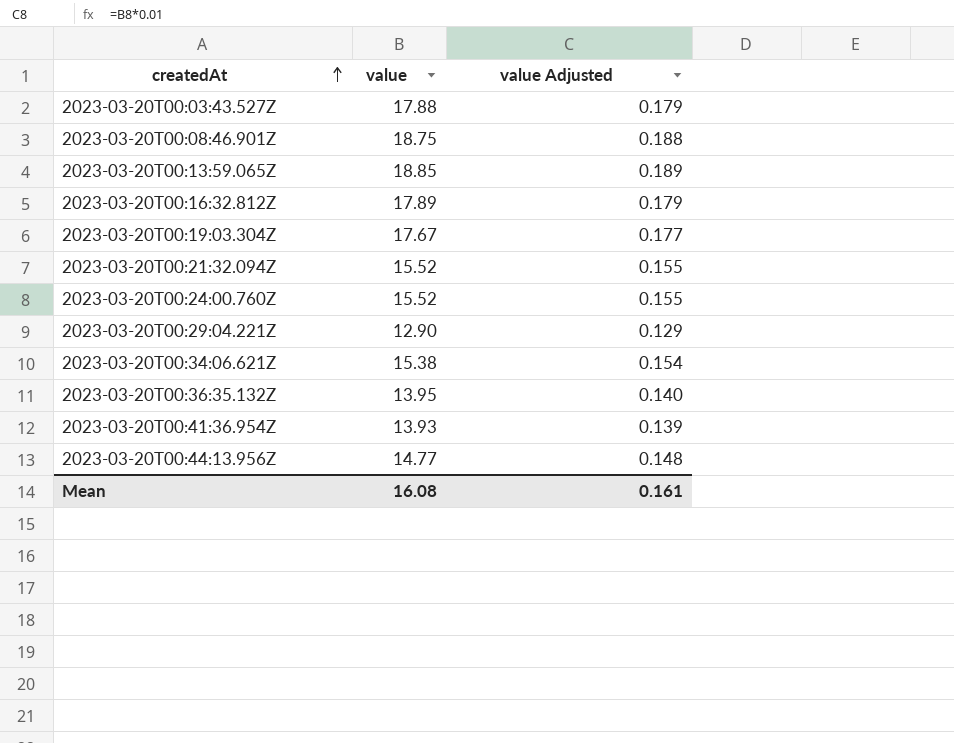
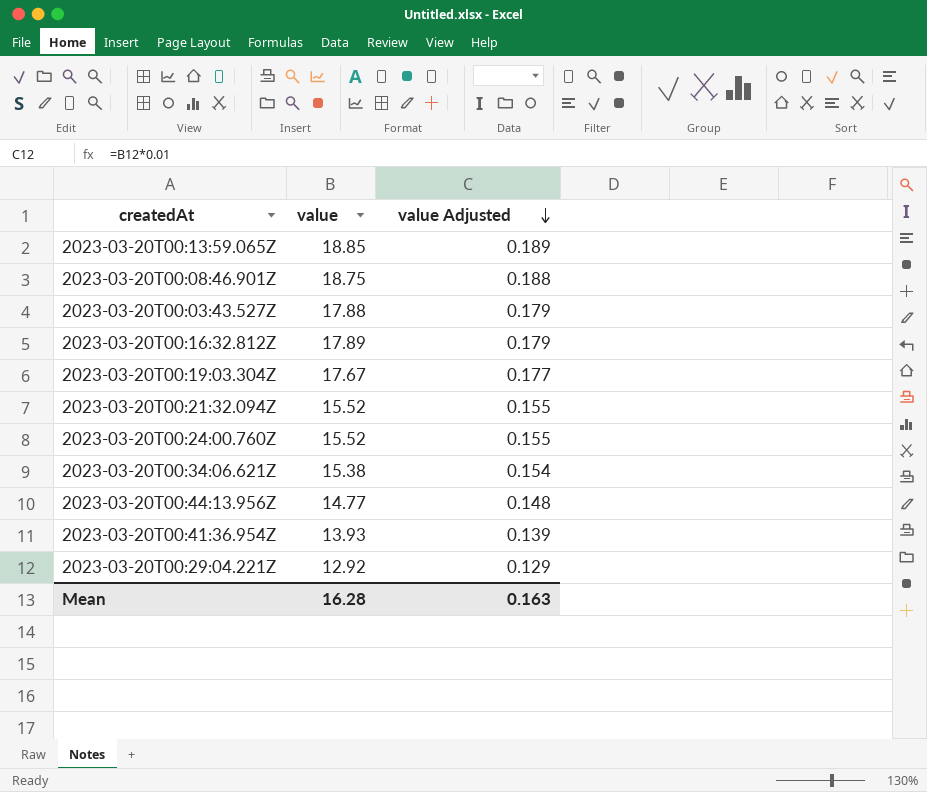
row order: createdAt ascending -> value Adjusted descending
row 2023-03-20T00:36:35.132Z: 13.95 | 0.140 -> none
2023-03-20T00:29:04.221Z | value: 12.90 -> 12.92
Mean | value: 16.08 -> 16.28
Mean | value Adjusted: 0.161 -> 0.163

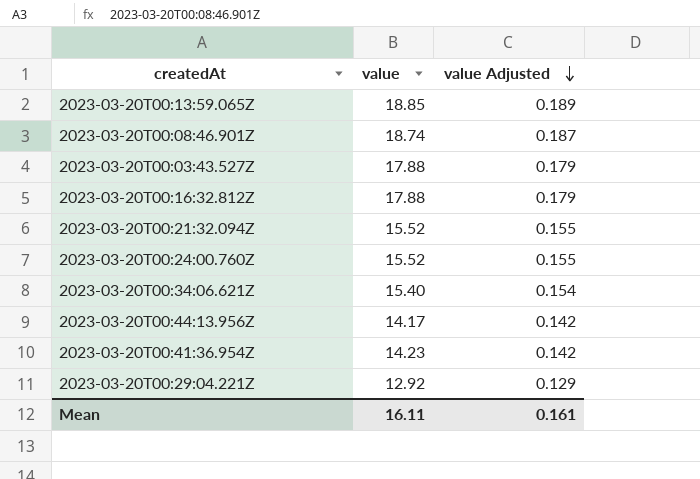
row 2023-03-20T00:19:03.304Z: 17.67 | 0.177 -> none
2023-03-20T00:08:46.901Z | value: 18.75 -> 18.74
2023-03-20T00:08:46.901Z | value Adjusted: 0.188 -> 0.187
2023-03-20T00:16:32.812Z | value: 17.89 -> 17.88
2023-03-20T00:34:06.621Z | value: 15.38 -> 15.40
2023-03-20T00:44:13.956Z | value: 14.77 -> 14.17
2023-03-20T00:44:13.956Z | value Adjusted: 0.148 -> 0.142
2023-03-20T00:41:36.954Z | value: 13.93 -> 14.23
2023-03-20T00:41:36.954Z | value Adjusted: 0.139 -> 0.142
Mean | value: 16.28 -> 16.11
Mean | value Adjusted: 0.163 -> 0.161

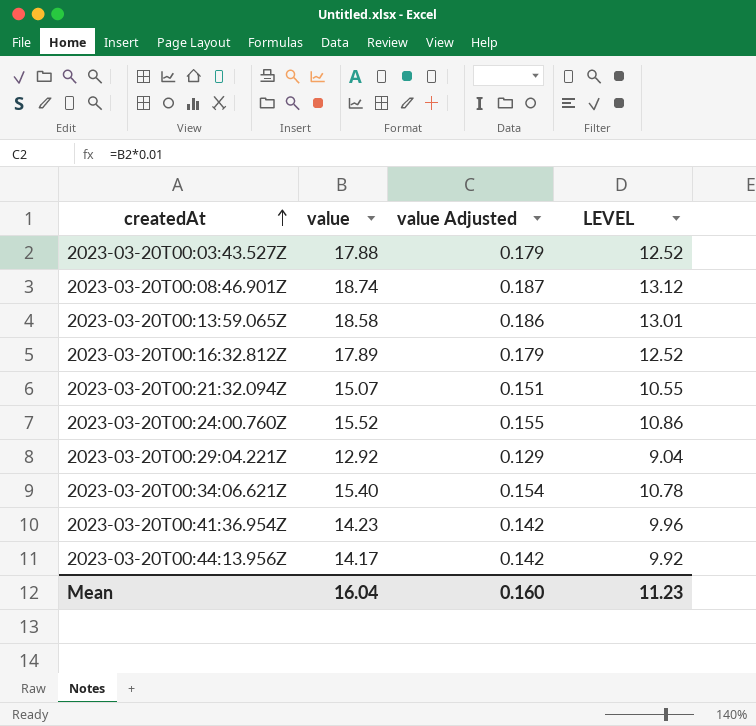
row order: value Adjusted descending -> createdAt ascending
column LEVEL | formula: none -> [value] * 0.7
2023-03-20T00:13:59.065Z | value: 18.85 -> 18.58
2023-03-20T00:13:59.065Z | value Adjusted: 0.189 -> 0.186
2023-03-20T00:16:32.812Z | value: 17.88 -> 17.89
2023-03-20T00:21:32.094Z | value: 15.52 -> 15.07
2023-03-20T00:21:32.094Z | value Adjusted: 0.155 -> 0.151
Mean | value: 16.11 -> 16.04
Mean | value Adjusted: 0.161 -> 0.160

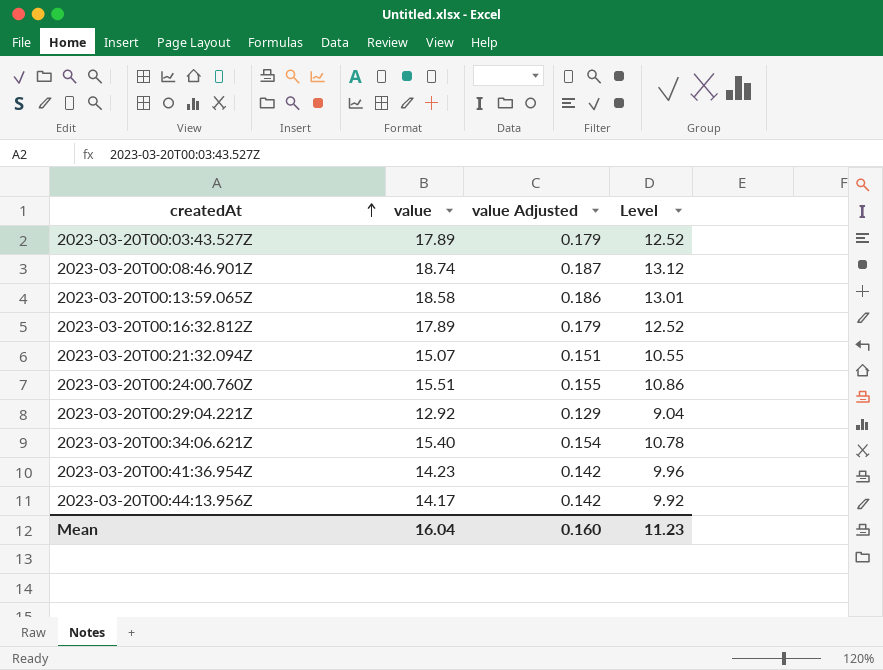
column name: LEVEL -> Level
2023-03-20T00:03:43.527Z | value: 17.88 -> 17.89
2023-03-20T00:24:00.760Z | value: 15.52 -> 15.51

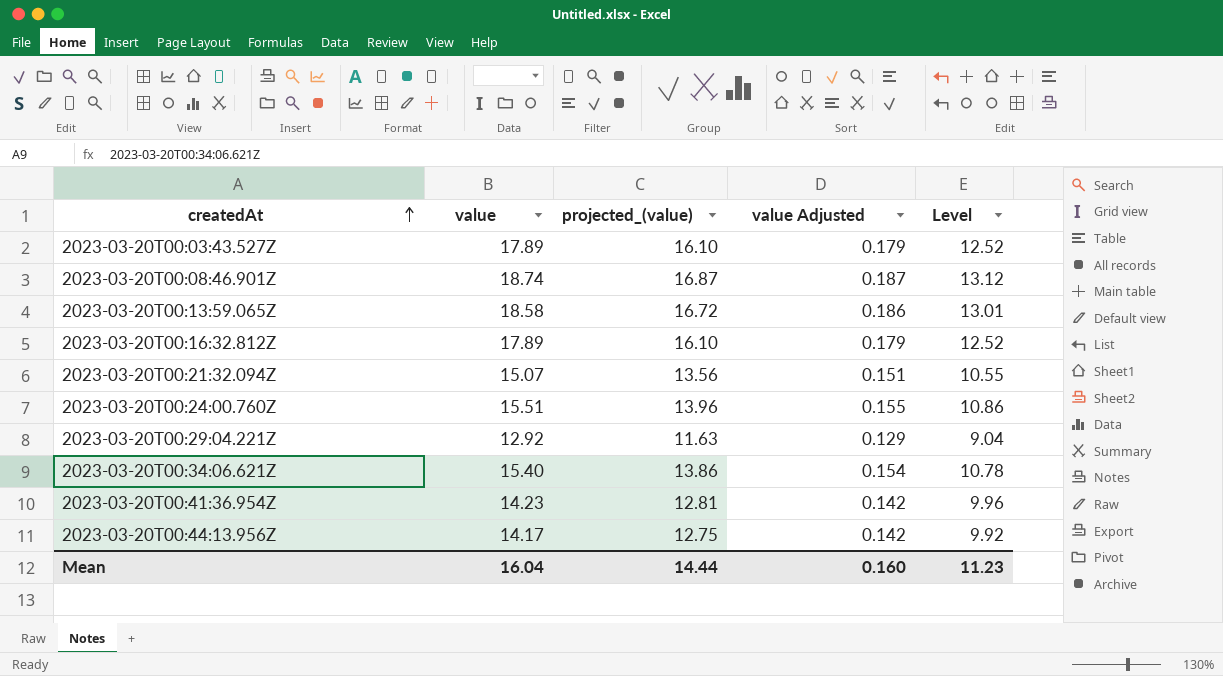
column projected_(value) | formula: none -> [value] * 0.9

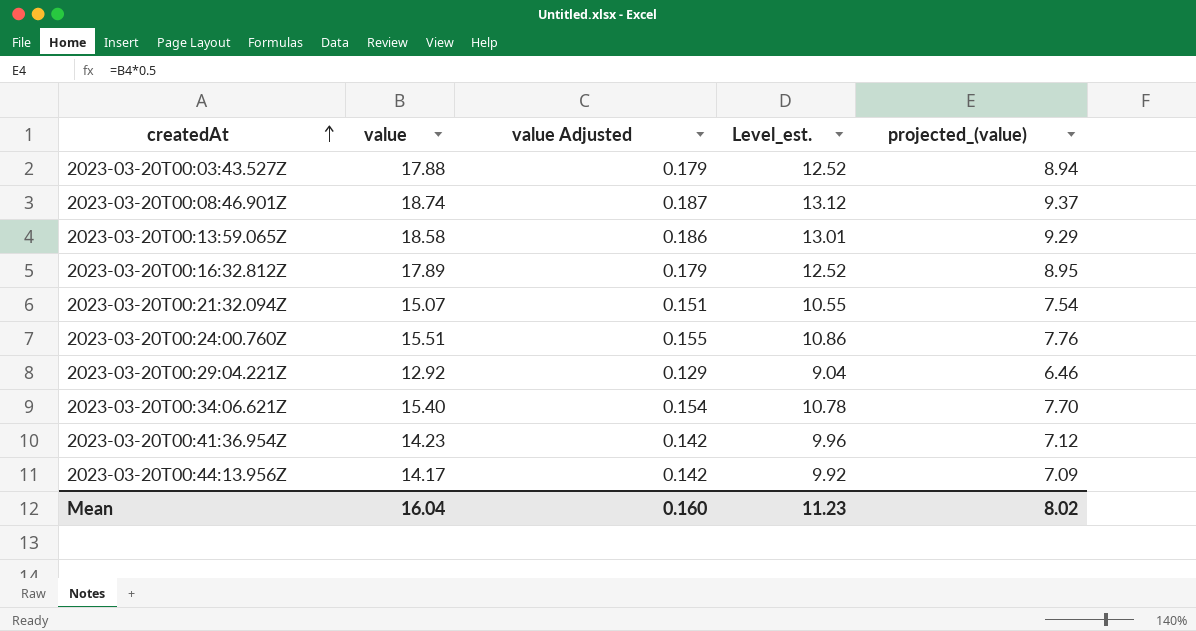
column name: Level -> Level_est.
column projected_(value) | formula: [value] * 0.9 -> [value] * 0.5
column projected_(value) | position: 3 -> 5
2023-03-20T00:03:43.527Z | value: 17.89 -> 17.88
Mean | projected_(value): 14.44 -> 8.02

